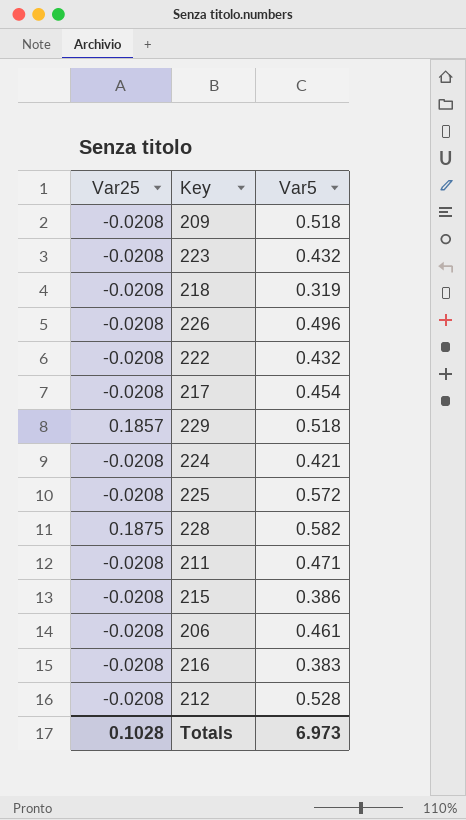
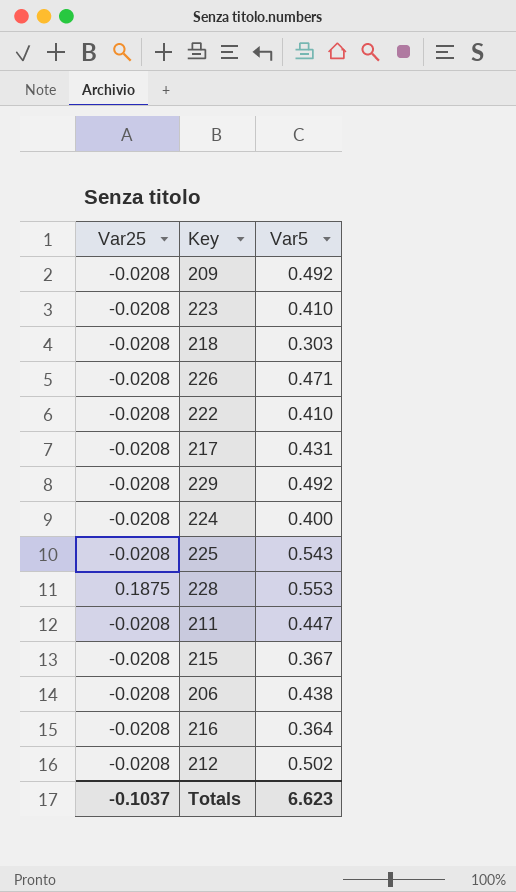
209 | Var5: 0.518 -> 0.492
223 | Var5: 0.432 -> 0.410
218 | Var5: 0.319 -> 0.303
226 | Var5: 0.496 -> 0.471
222 | Var5: 0.432 -> 0.410
217 | Var5: 0.454 -> 0.431
229 | Var25: 0.1857 -> -0.0208
229 | Var5: 0.518 -> 0.492
224 | Var5: 0.421 -> 0.400
225 | Var5: 0.572 -> 0.543
228 | Var5: 0.582 -> 0.553
211 | Var5: 0.471 -> 0.447
215 | Var5: 0.386 -> 0.367
206 | Var5: 0.461 -> 0.438
216 | Var5: 0.383 -> 0.364
212 | Var5: 0.528 -> 0.502
Totals | Var25: 0.1028 -> -0.1037
Totals | Var5: 6.973 -> 6.623

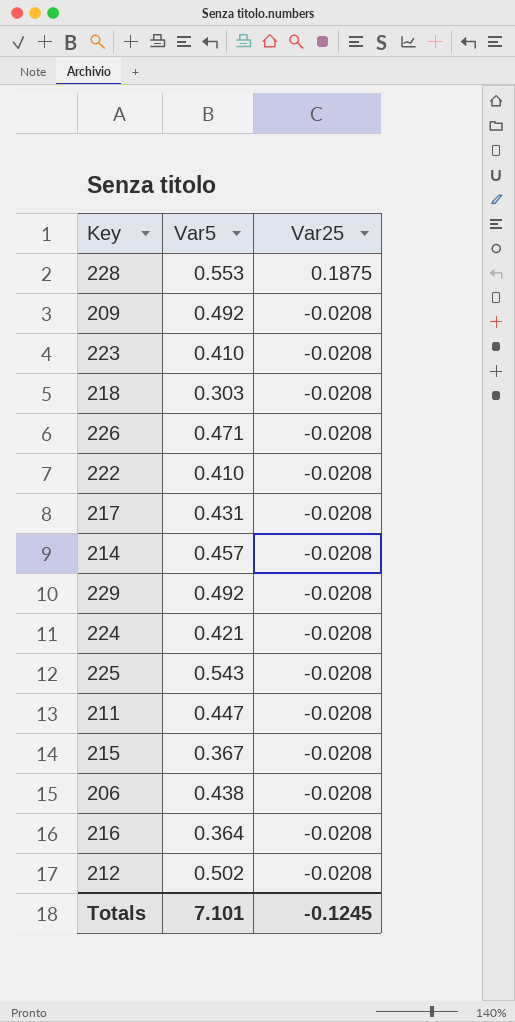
row order: none -> Var25 descending
column Var25 | position: 1 -> 3
row 214: none -> 0.457 | -0.0208
224 | Var5: 0.400 -> 0.421
Totals | Var5: 6.623 -> 7.101
Totals | Var25: -0.1037 -> -0.1245

